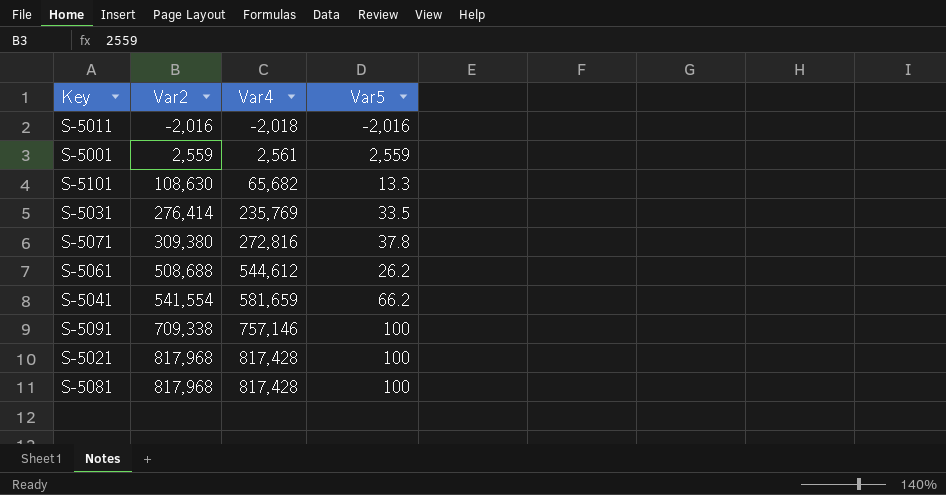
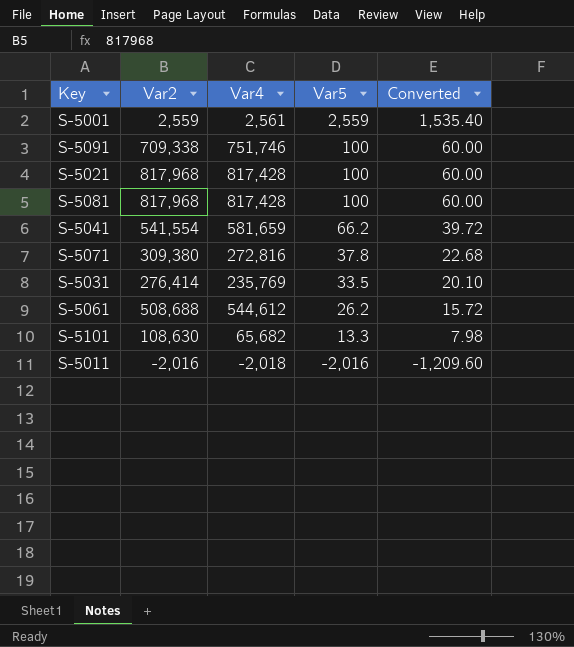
row order: Var2 ascending -> Var5 descending
column Converted | formula: none -> [Var5] * 0.6
S-5091 | Var4: 757,146 -> 751,746

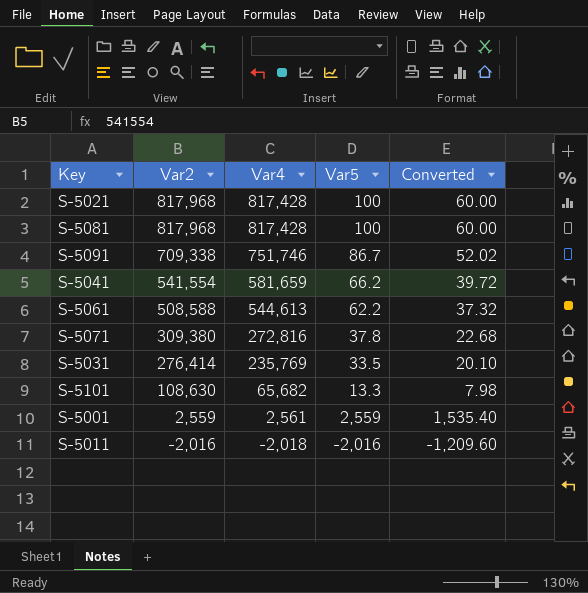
row order: Var5 descending -> Var2 descending
S-5091 | Var5: 100 -> 86.7
S-5091 | Converted: 60.00 -> 52.02
S-5061 | Var2: 508,688 -> 508,588
S-5061 | Var4: 544,612 -> 544,613
S-5061 | Var5: 26.2 -> 62.2
S-5061 | Converted: 15.72 -> 37.32

